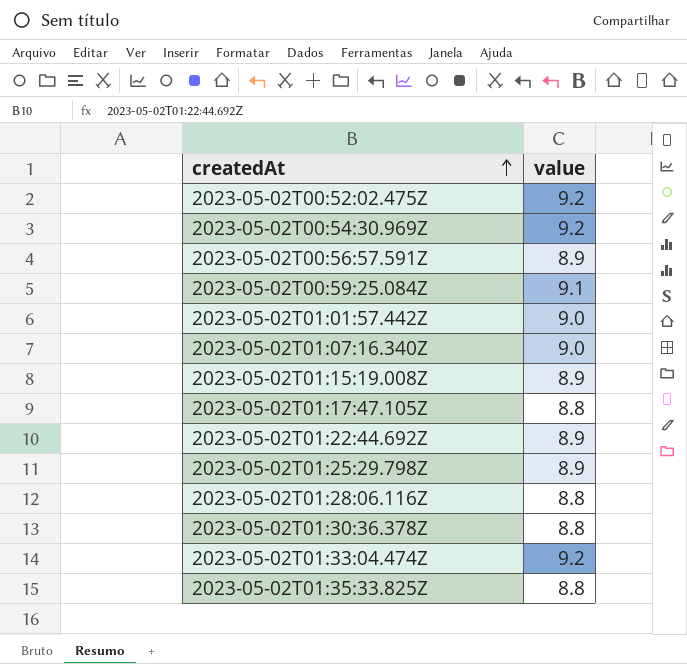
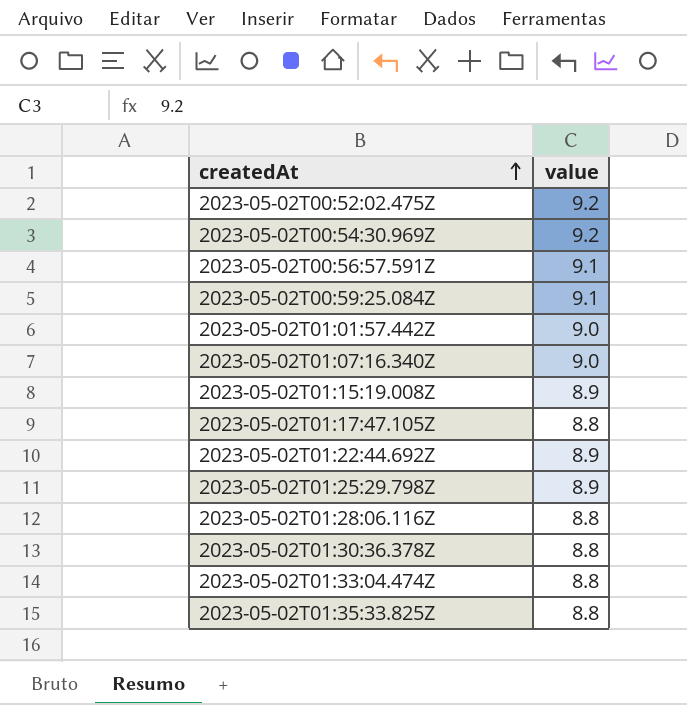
2023-05-02T00:56:57.591Z | value: 8.9 -> 9.1
2023-05-02T01:33:04.474Z | value: 9.2 -> 8.8

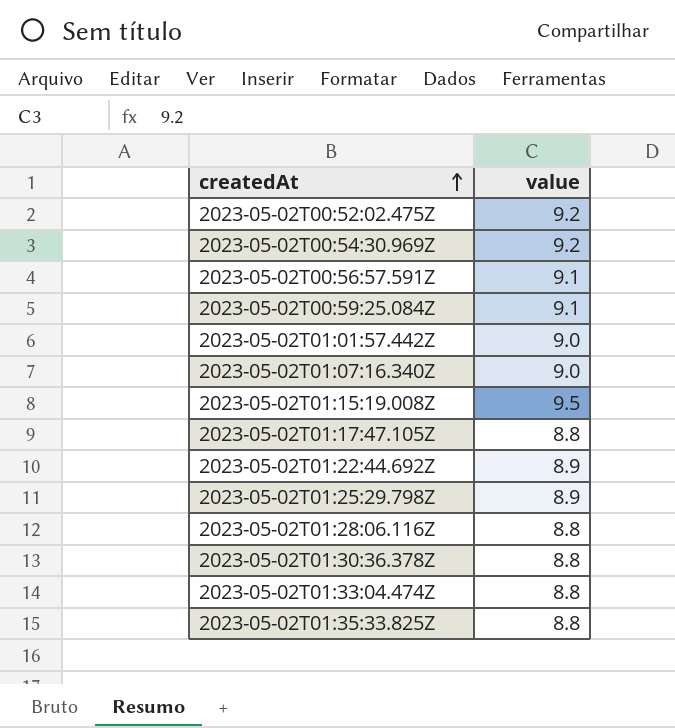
2023-05-02T01:15:19.008Z | value: 8.9 -> 9.5

